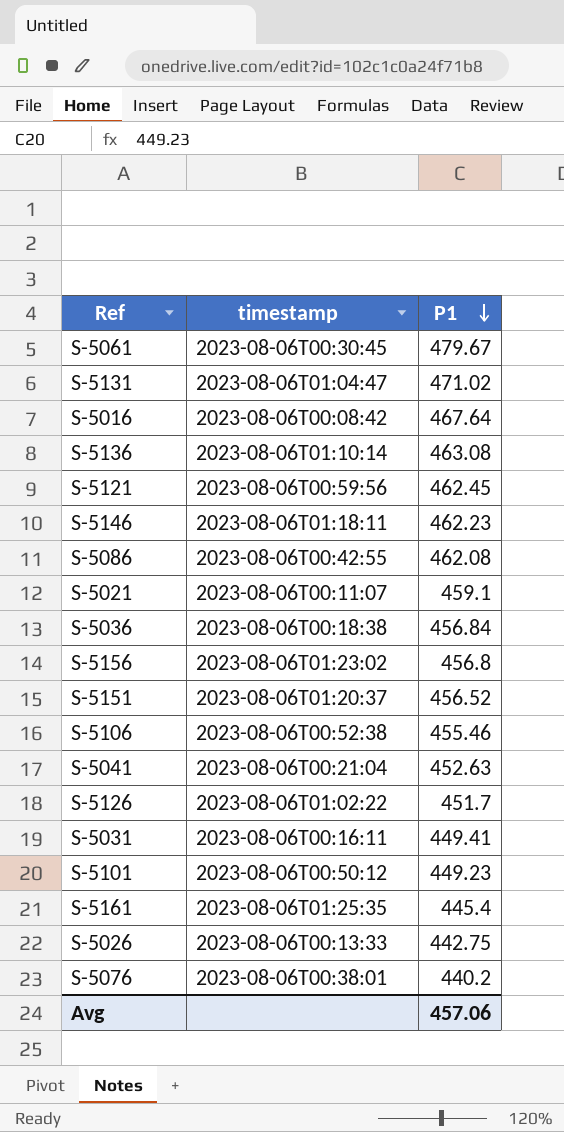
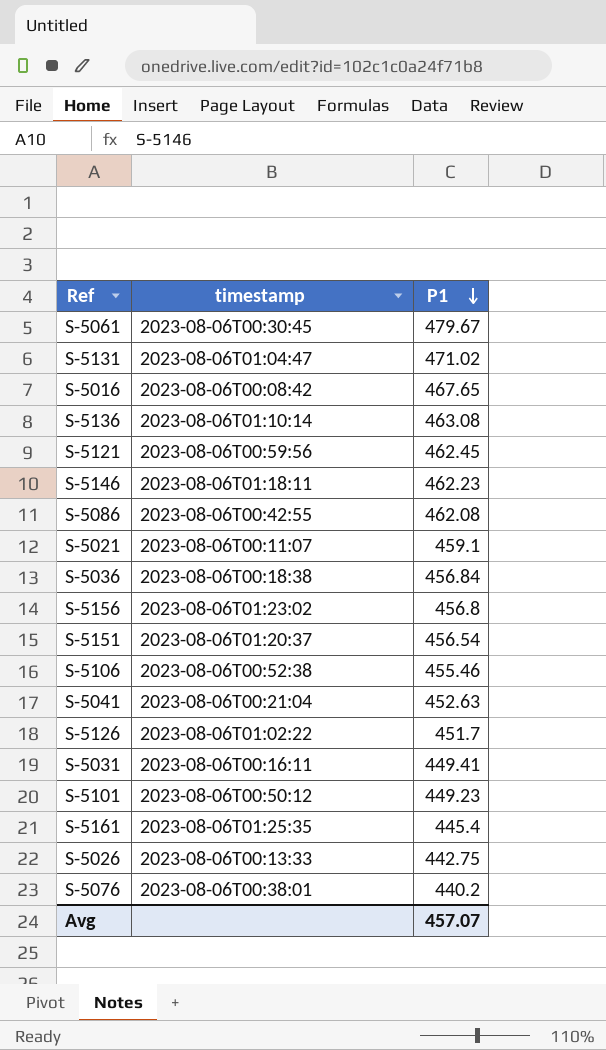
S-5016 | P1: 467.64 -> 467.65
S-5151 | P1: 456.52 -> 456.54
Avg | P1: 457.06 -> 457.07

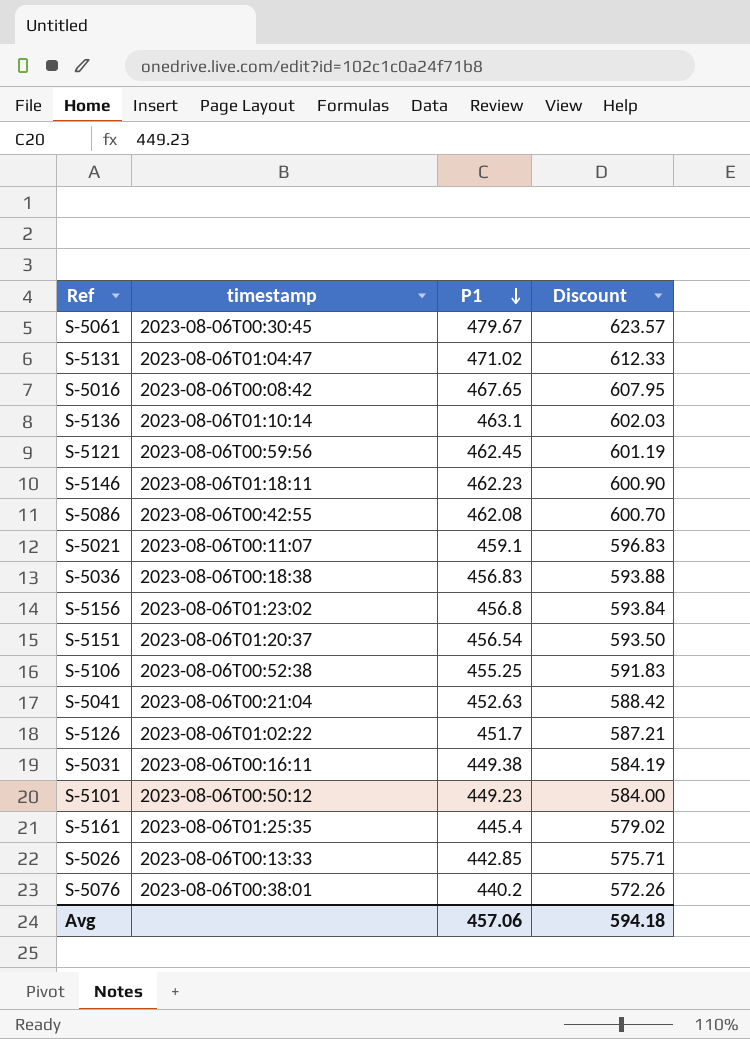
column Discount | formula: none -> [P1] * 1.3
S-5136 | P1: 463.08 -> 463.1
S-5036 | P1: 456.84 -> 456.83
S-5106 | P1: 455.46 -> 455.25
S-5031 | P1: 449.41 -> 449.38
S-5026 | P1: 442.75 -> 442.85
Avg | P1: 457.07 -> 457.06

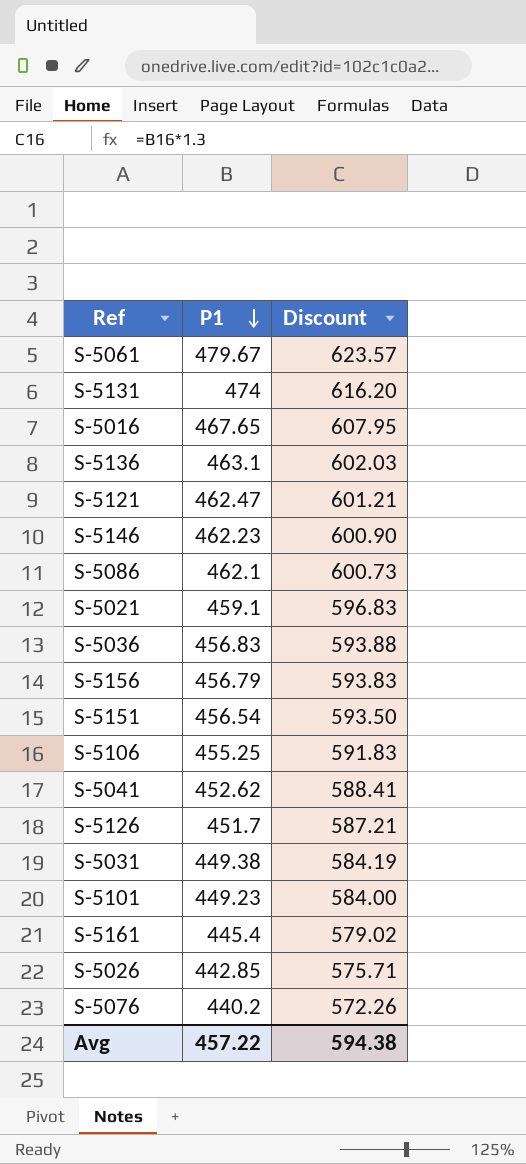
column timestamp | position: 2 -> none
S-5131 | P1: 471.02 -> 474
S-5131 | Discount: 612.33 -> 616.20
S-5121 | P1: 462.45 -> 462.47
S-5121 | Discount: 601.19 -> 601.21
S-5086 | P1: 462.08 -> 462.1
S-5086 | Discount: 600.70 -> 600.73
S-5156 | P1: 456.8 -> 456.79
S-5156 | Discount: 593.84 -> 593.83
S-5041 | P1: 452.63 -> 452.62
S-5041 | Discount: 588.42 -> 588.41
Avg | P1: 457.06 -> 457.22
Avg | Discount: 594.18 -> 594.38

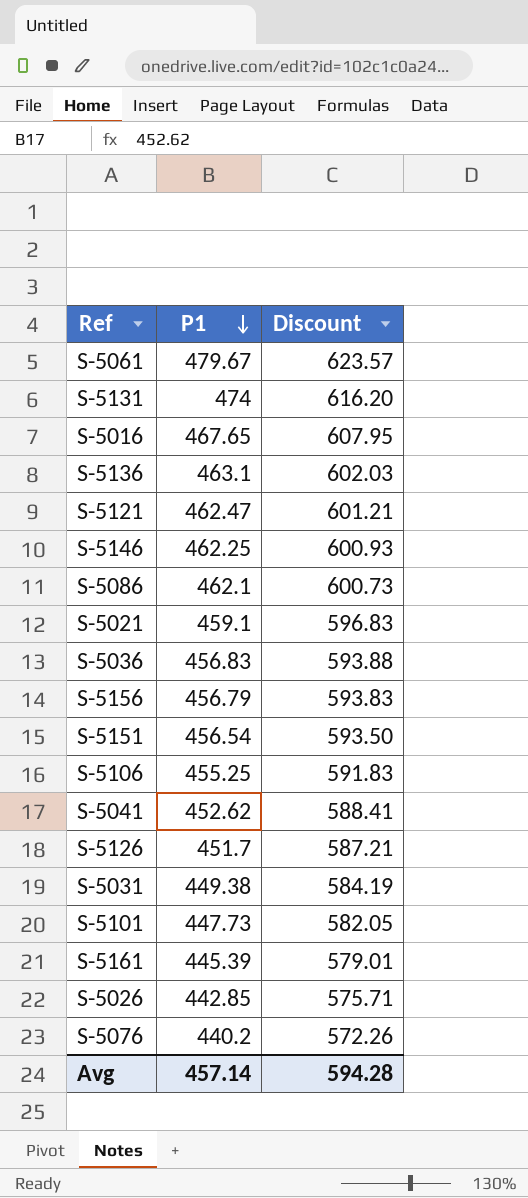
S-5146 | P1: 462.23 -> 462.25
S-5146 | Discount: 600.90 -> 600.93
S-5101 | P1: 449.23 -> 447.73
S-5101 | Discount: 584.00 -> 582.05
S-5161 | P1: 445.4 -> 445.39
S-5161 | Discount: 579.02 -> 579.01
Avg | P1: 457.22 -> 457.14
Avg | Discount: 594.38 -> 594.28

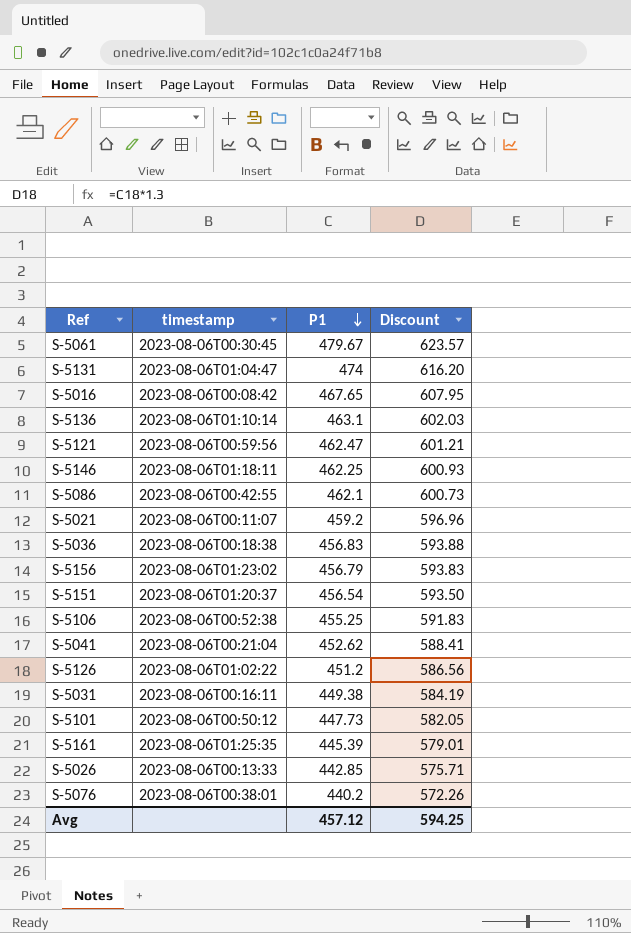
column timestamp | position: none -> 2
S-5021 | P1: 459.1 -> 459.2
S-5021 | Discount: 596.83 -> 596.96
S-5126 | P1: 451.7 -> 451.2
S-5126 | Discount: 587.21 -> 586.56
Avg | P1: 457.14 -> 457.12
Avg | Discount: 594.28 -> 594.25

